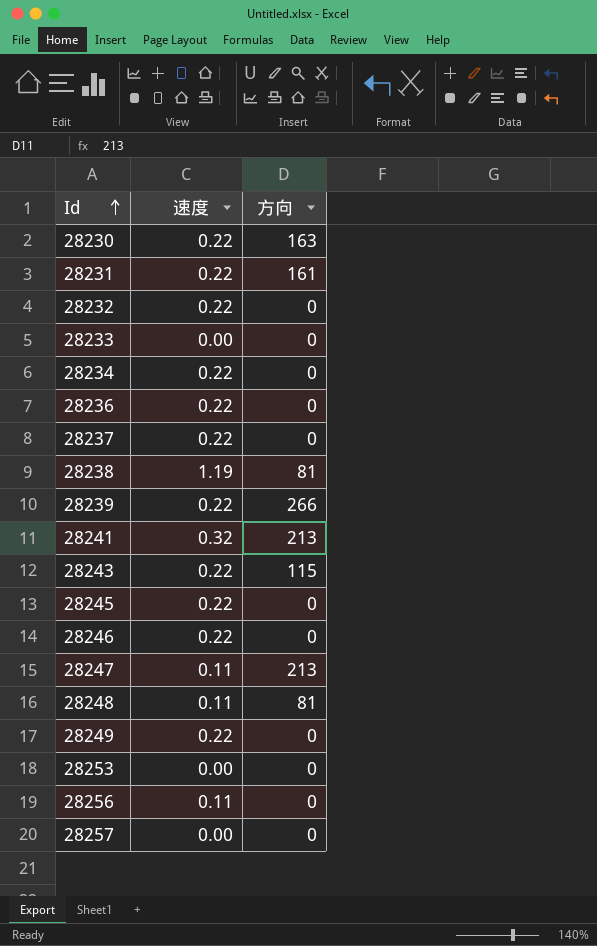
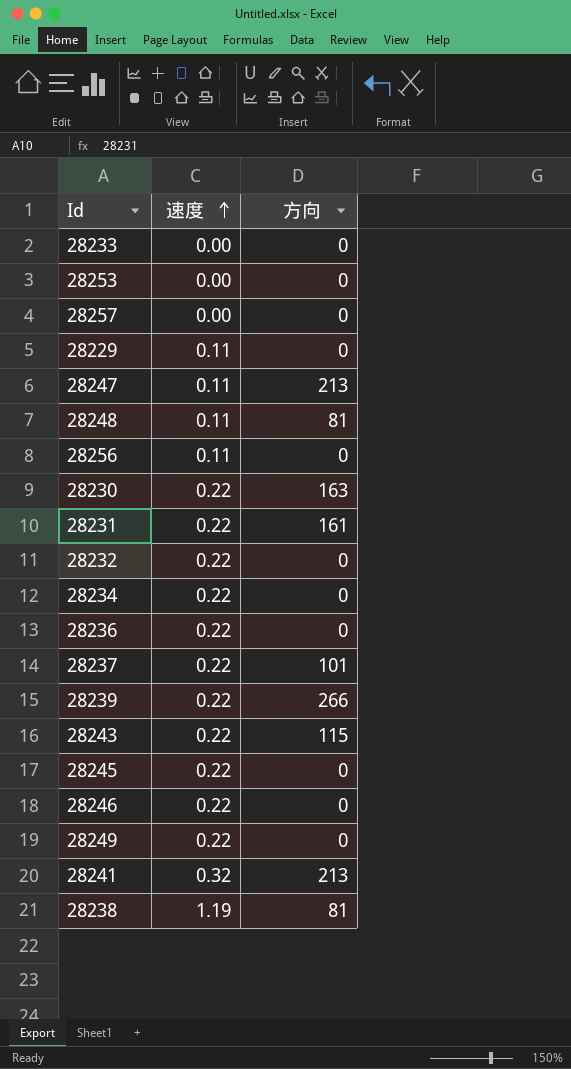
row order: Id ascending -> 速度 ascending
row 28229: none -> 0.11 | 0
28237 | 方向: 0 -> 101

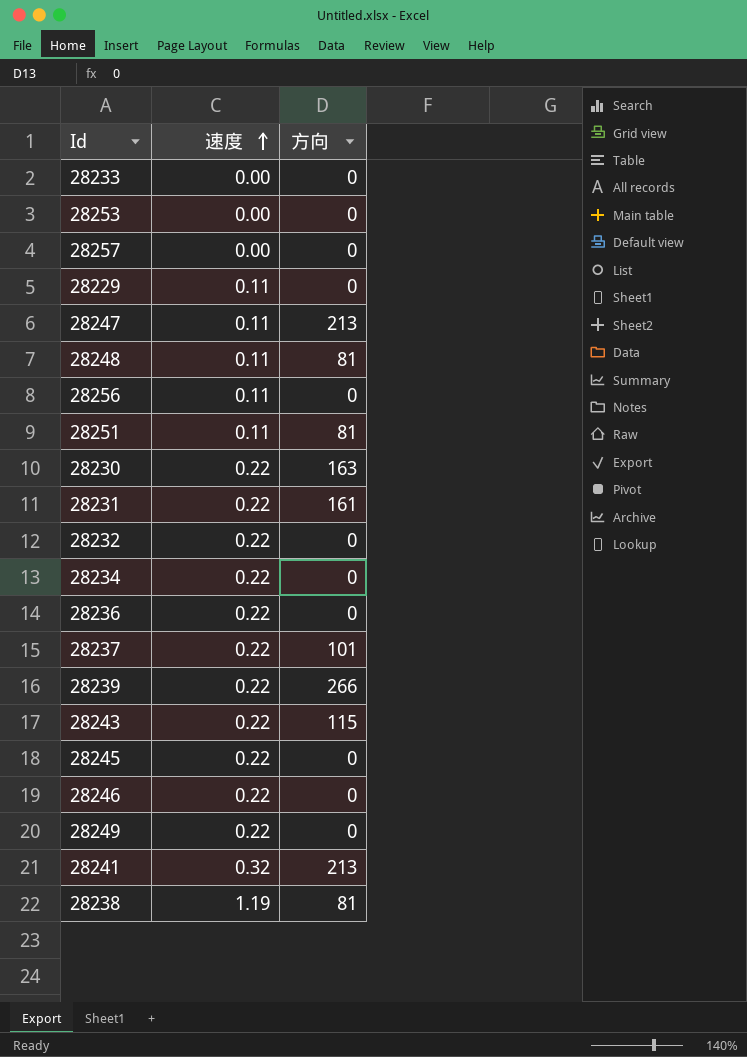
row 28251: none -> 0.11 | 81

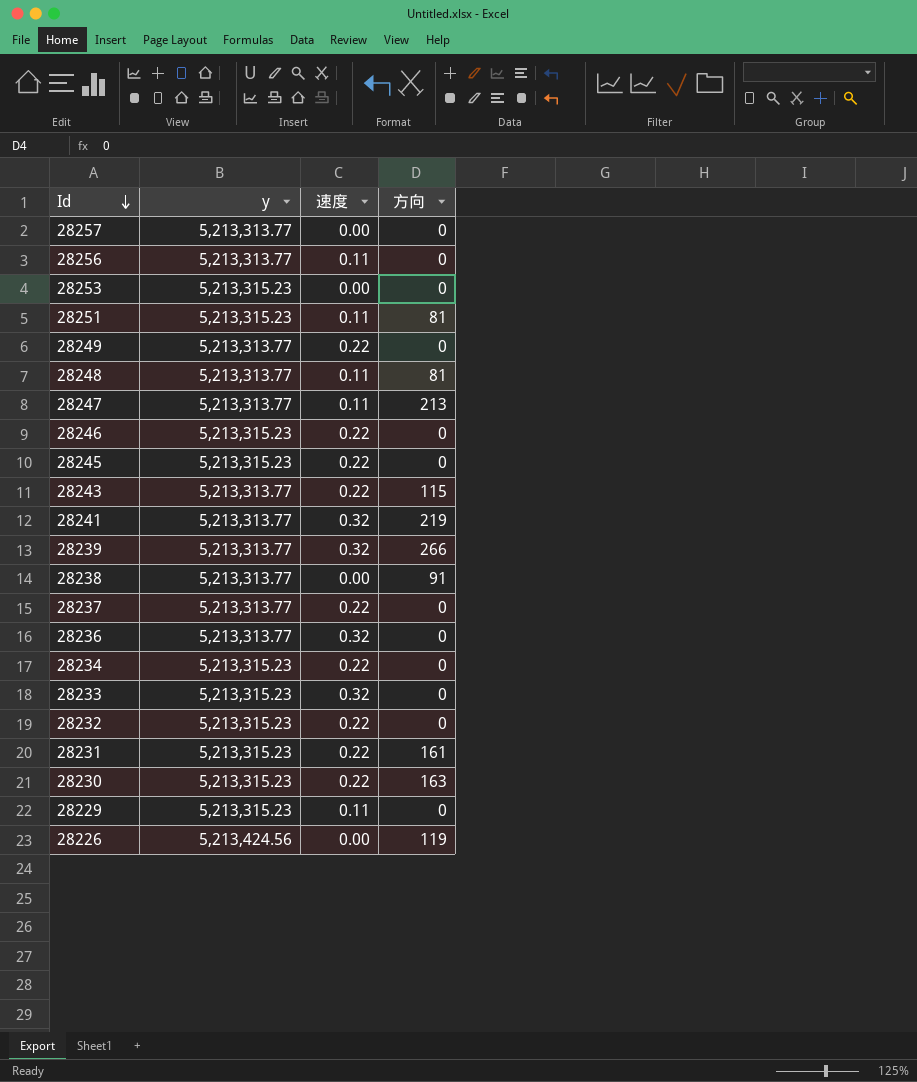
row order: 速度 ascending -> Id descending
column y | position: none -> 2
28241 | 方向: 213 -> 219
28239 | 速度: 0.22 -> 0.32
28238 | 速度: 1.19 -> 0.00
28238 | 方向: 81 -> 91
28237 | 方向: 101 -> 0
28236 | 速度: 0.22 -> 0.32
28233 | 速度: 0.00 -> 0.32
row 28226: none -> 5,213,424.56 | 0.00 | 119

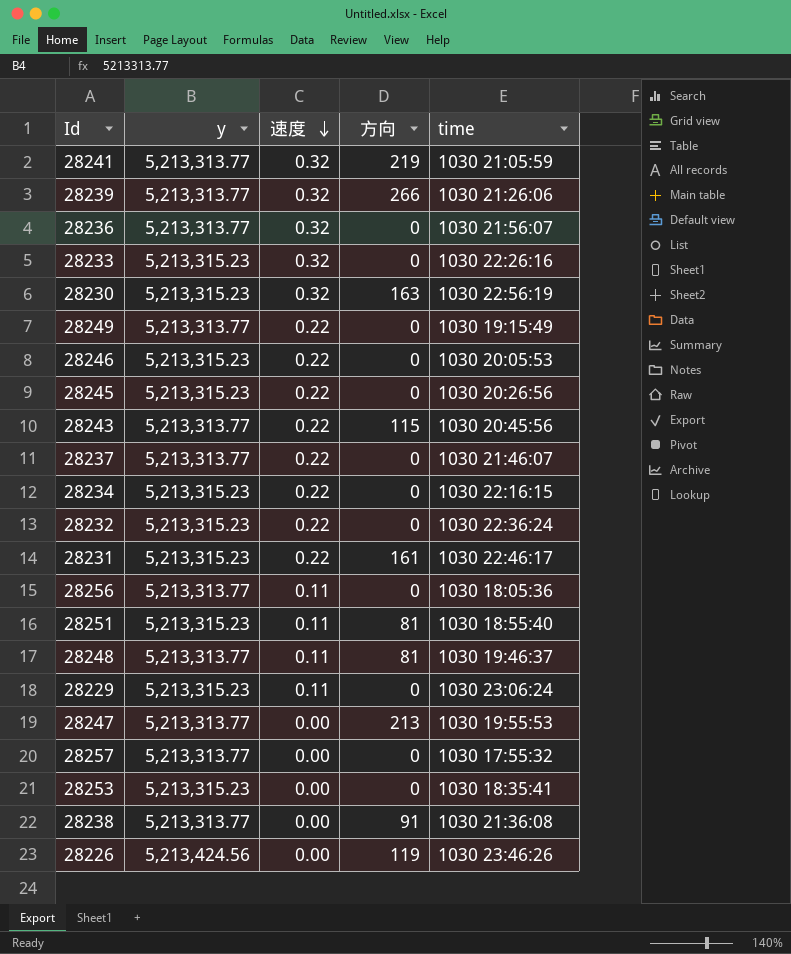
row order: Id descending -> 速度 descending
column time | position: none -> 5
28230 | 速度: 0.22 -> 0.32
28247 | 速度: 0.11 -> 0.00

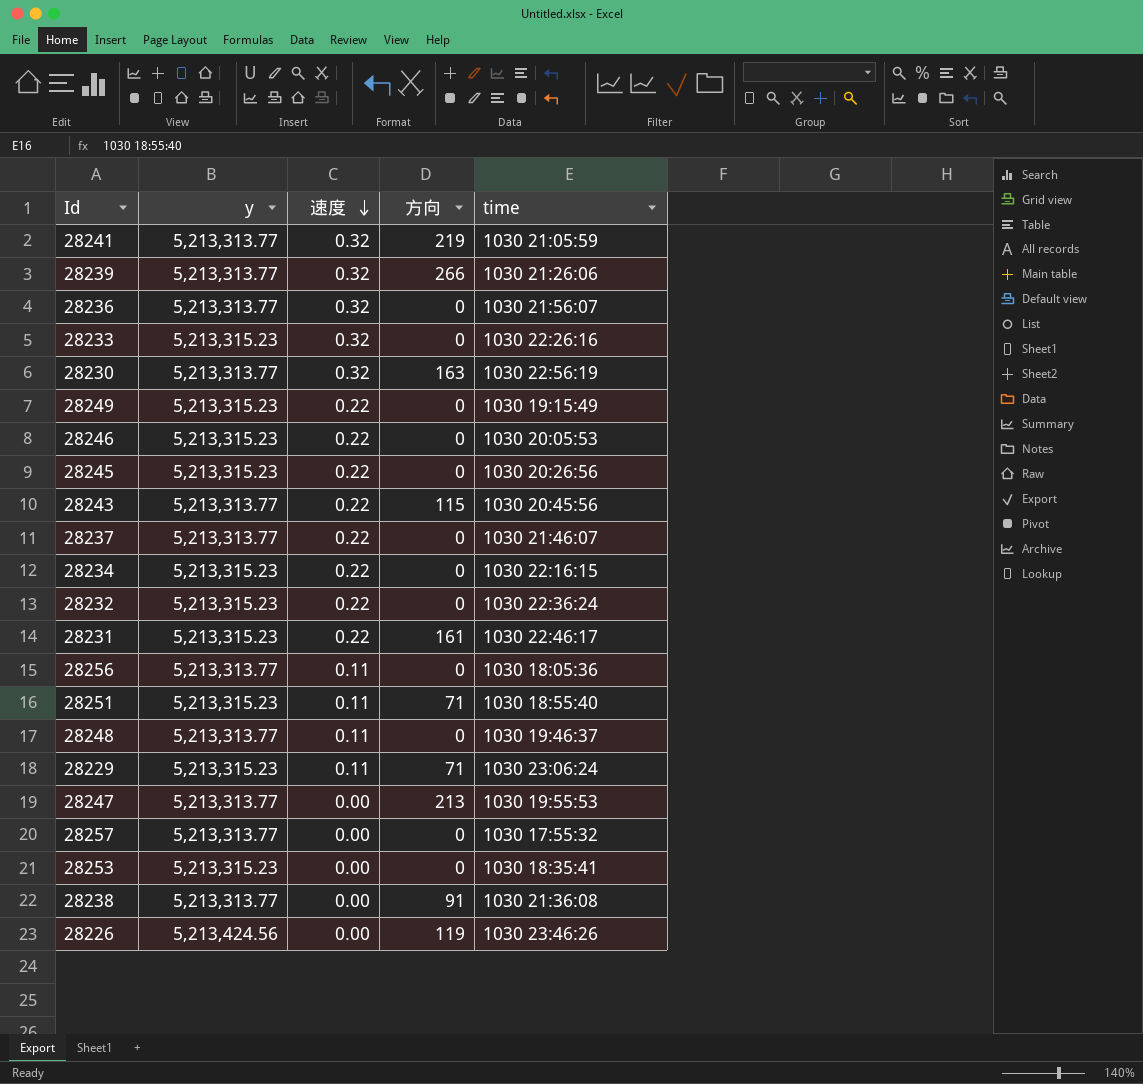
28230 | y: 5,213,315.23 -> 5,213,313.77
28249 | y: 5,213,313.77 -> 5,213,315.23
28251 | 方向: 81 -> 71
28248 | 方向: 81 -> 0
28229 | 方向: 0 -> 71

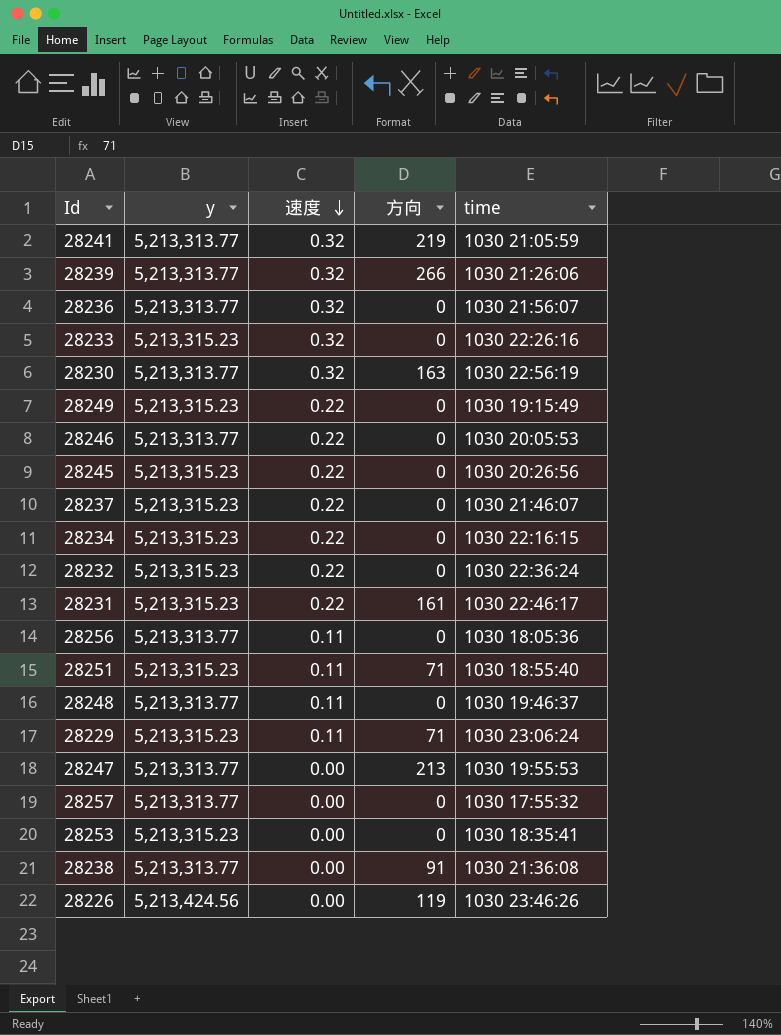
row 28243: 5,213,313.77 | 0.22 | 115 | 1030 20:45:56 -> none
28246 | y: 5,213,315.23 -> 5,213,313.77
28237 | y: 5,213,313.77 -> 5,213,315.23

